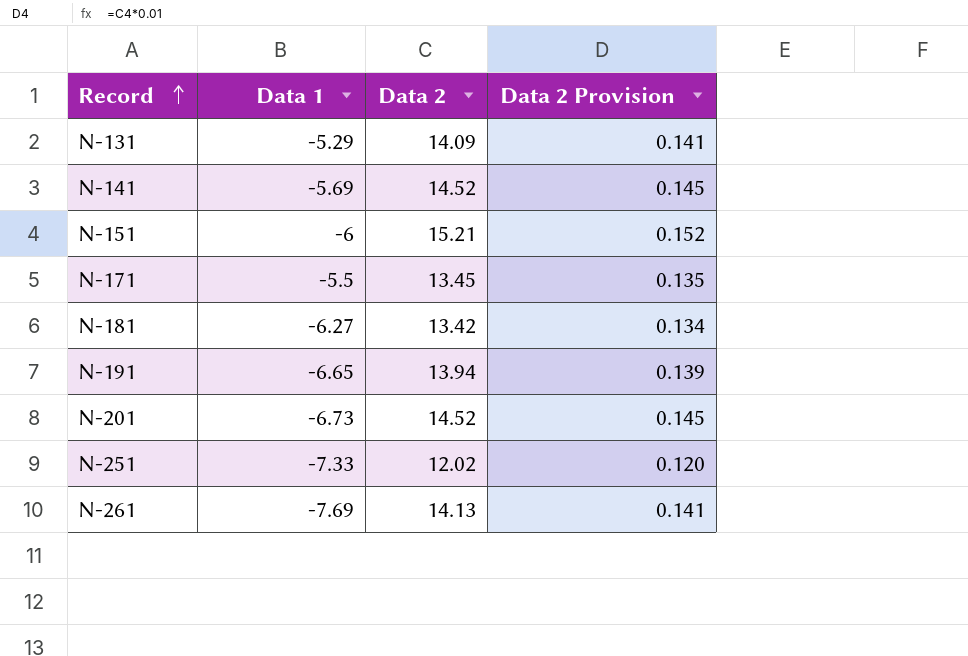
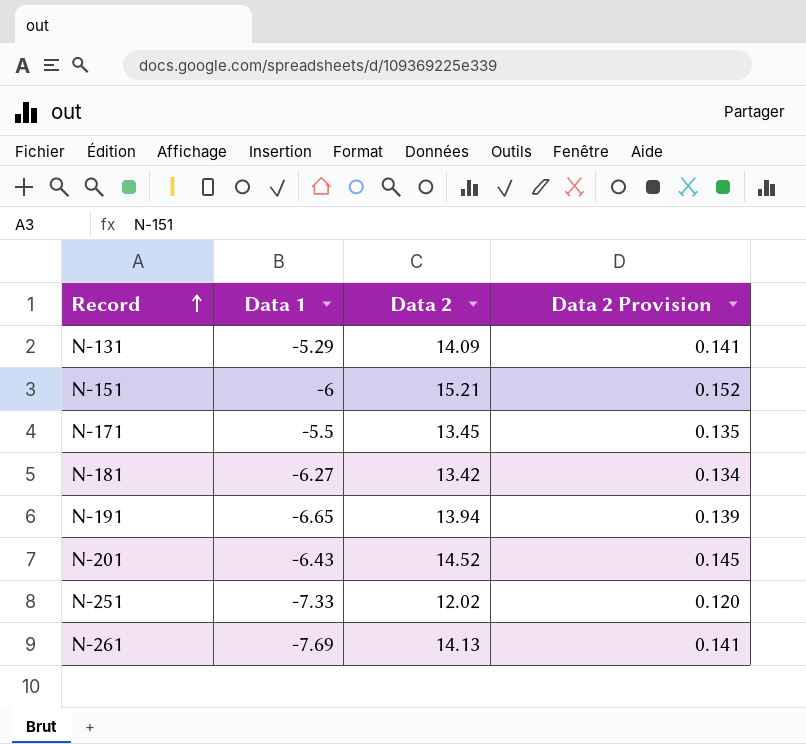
row N-141: -5.69 | 14.52 | 0.145 -> none
N-201 | Data 1: -6.73 -> -6.43

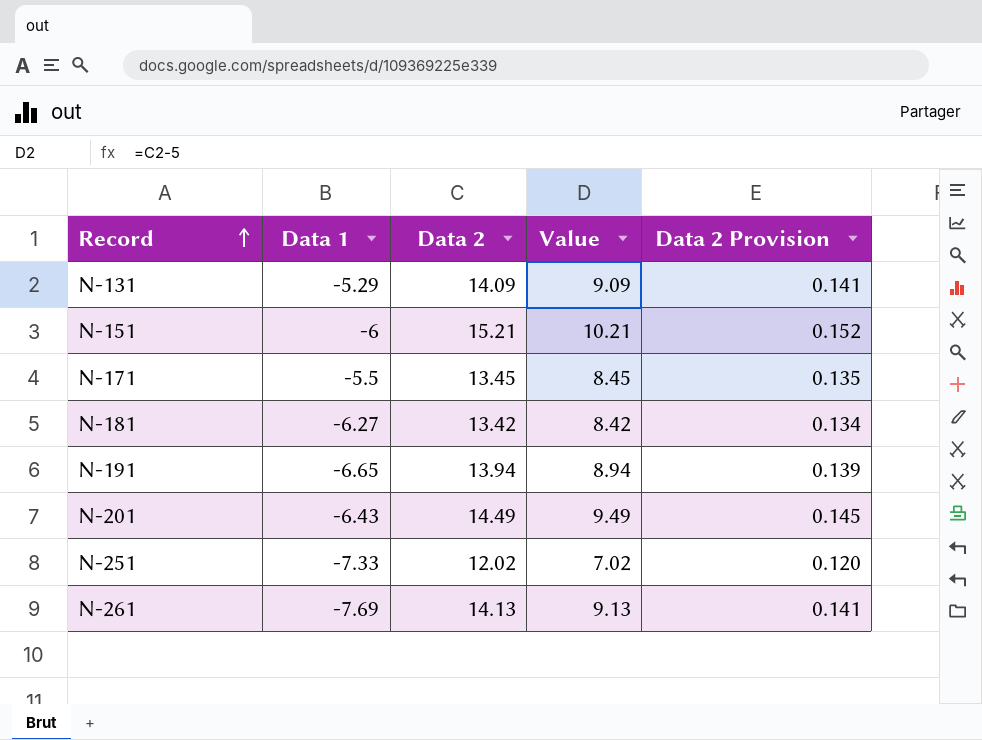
column Value | formula: none -> [Data 2] - 5
N-201 | Data 2: 14.52 -> 14.49

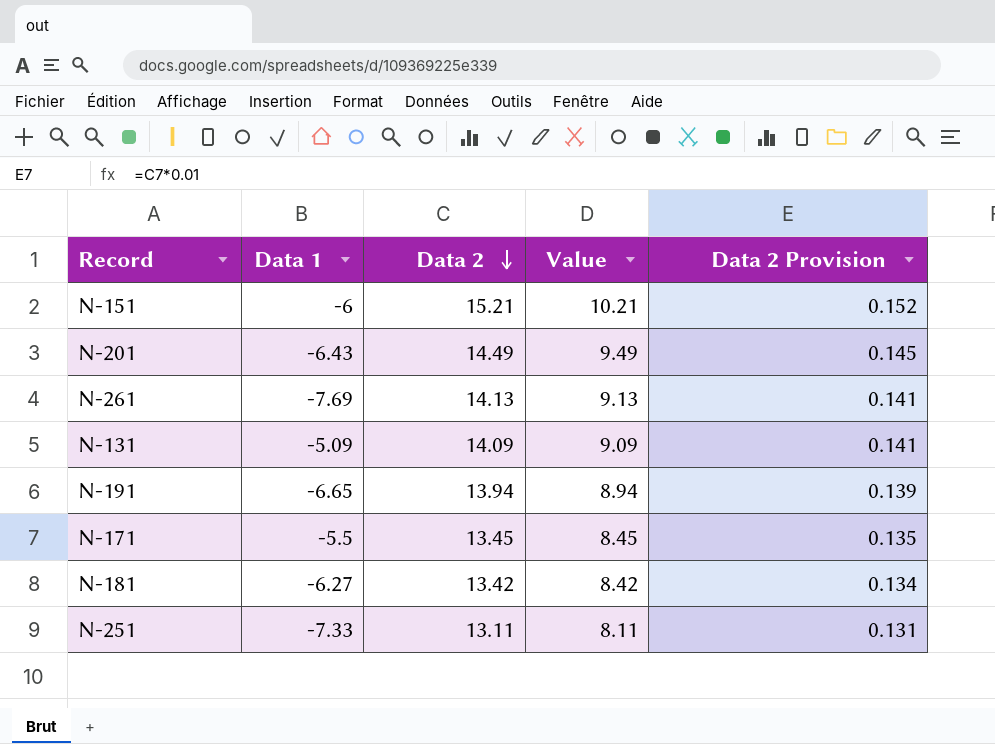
row order: Record ascending -> Data 2 descending
N-131 | Data 1: -5.29 -> -5.09
N-251 | Data 2: 12.02 -> 13.11
N-251 | Value: 7.02 -> 8.11
N-251 | Data 2 Provision: 0.120 -> 0.131

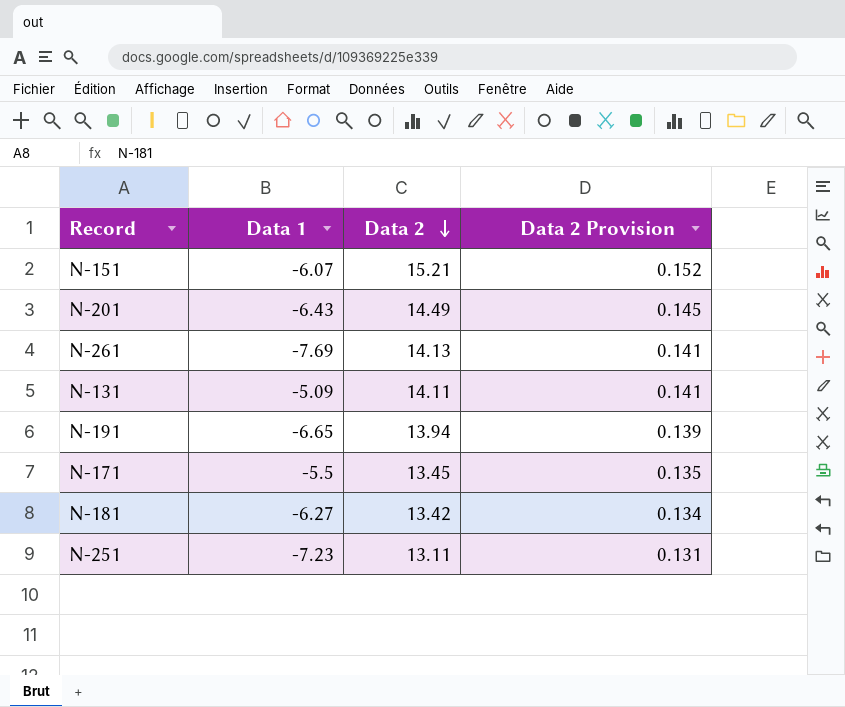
column Value | formula: [Data 2] - 5 -> none
N-151 | Data 1: -6 -> -6.07
N-131 | Data 2: 14.09 -> 14.11
N-251 | Data 1: -7.33 -> -7.23

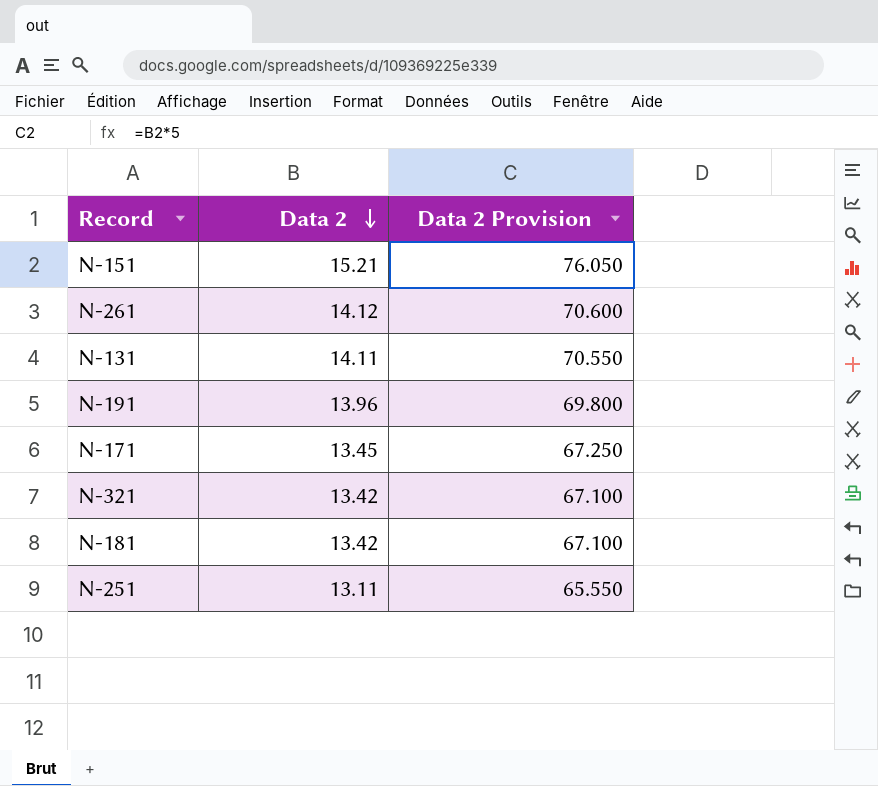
column Data 1 | position: 2 -> none
column Data 2 Provision | formula: [Data 2] * 0.01 -> [Data 2] * 5
row N-201: -6.43 | 14.49 | 0.145 -> none
N-261 | Data 2: 14.13 -> 14.12
N-191 | Data 2: 13.94 -> 13.96
row N-321: none -> 13.42 | 67.100

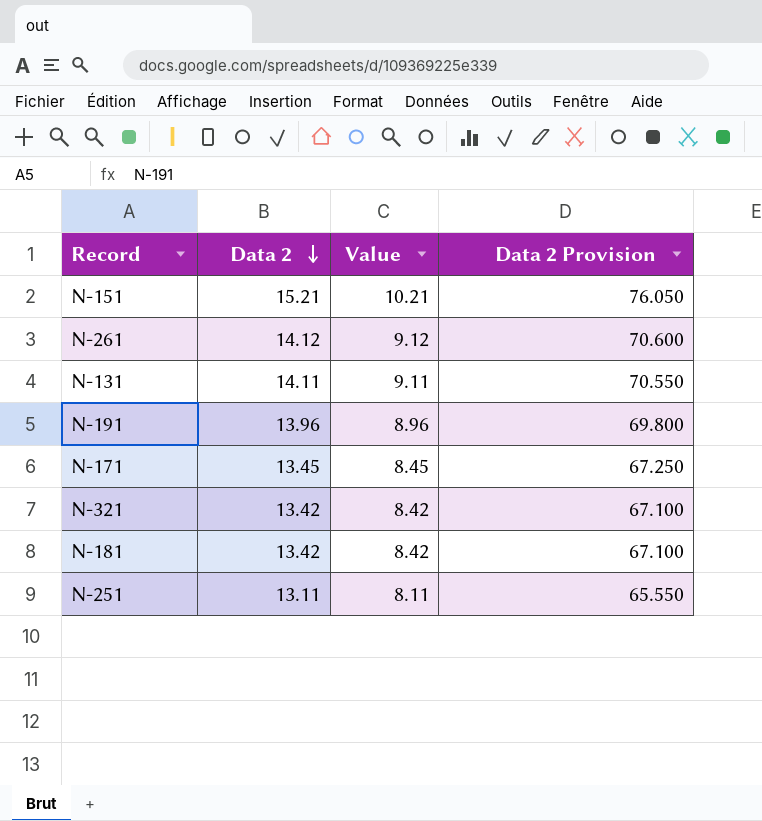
column Value | formula: none -> [Data 2] - 5

